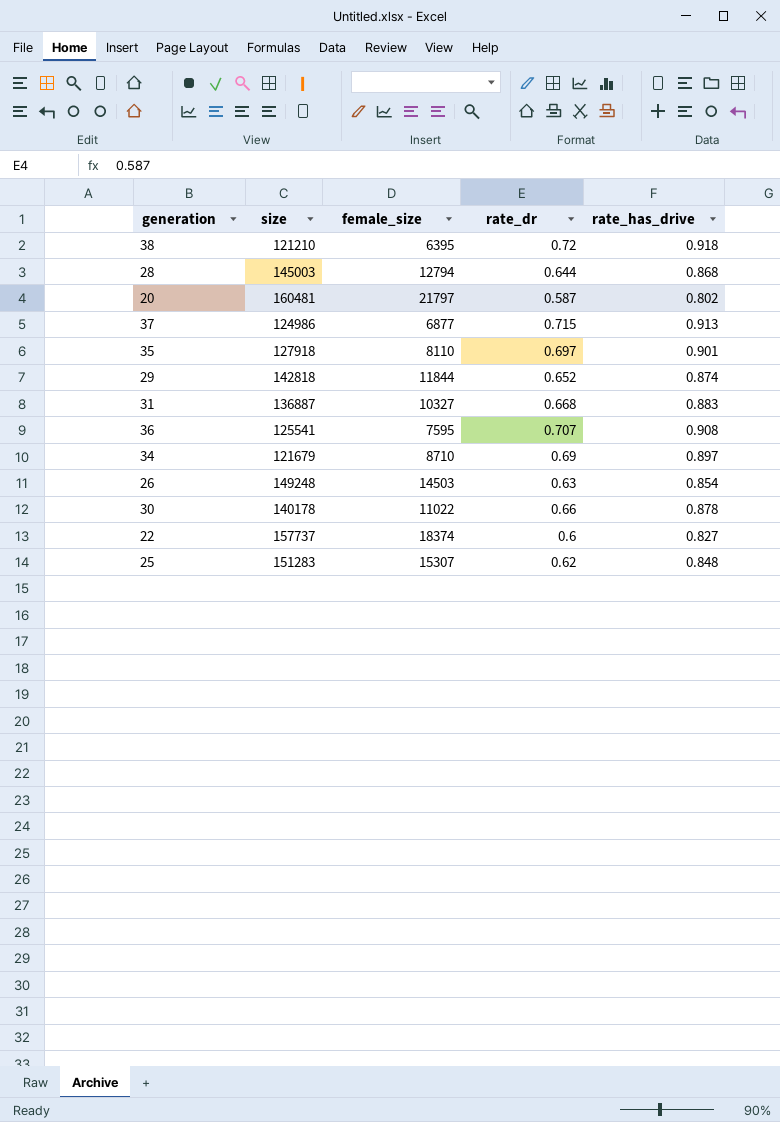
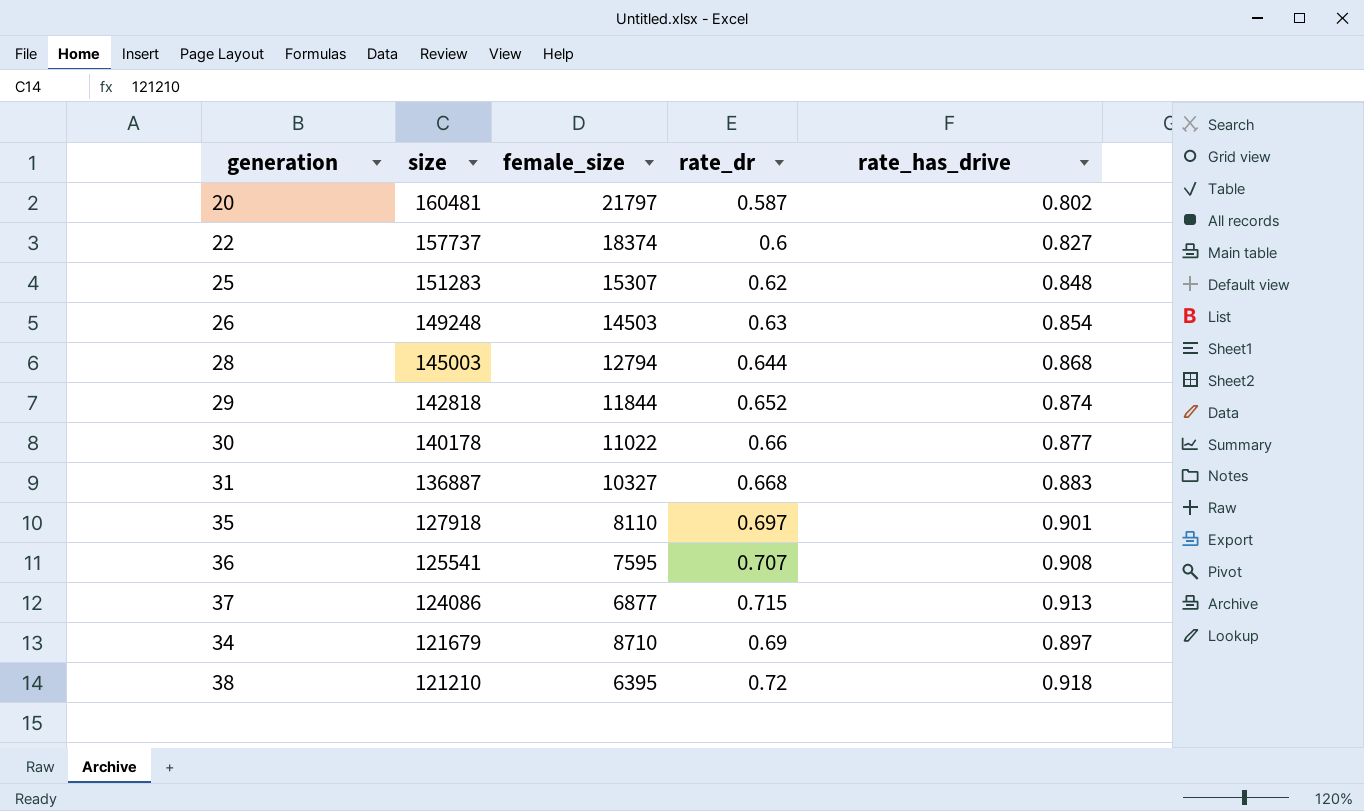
row order: none -> size descending
30 | rate_has_drive: 0.878 -> 0.877
37 | size: 124986 -> 124086

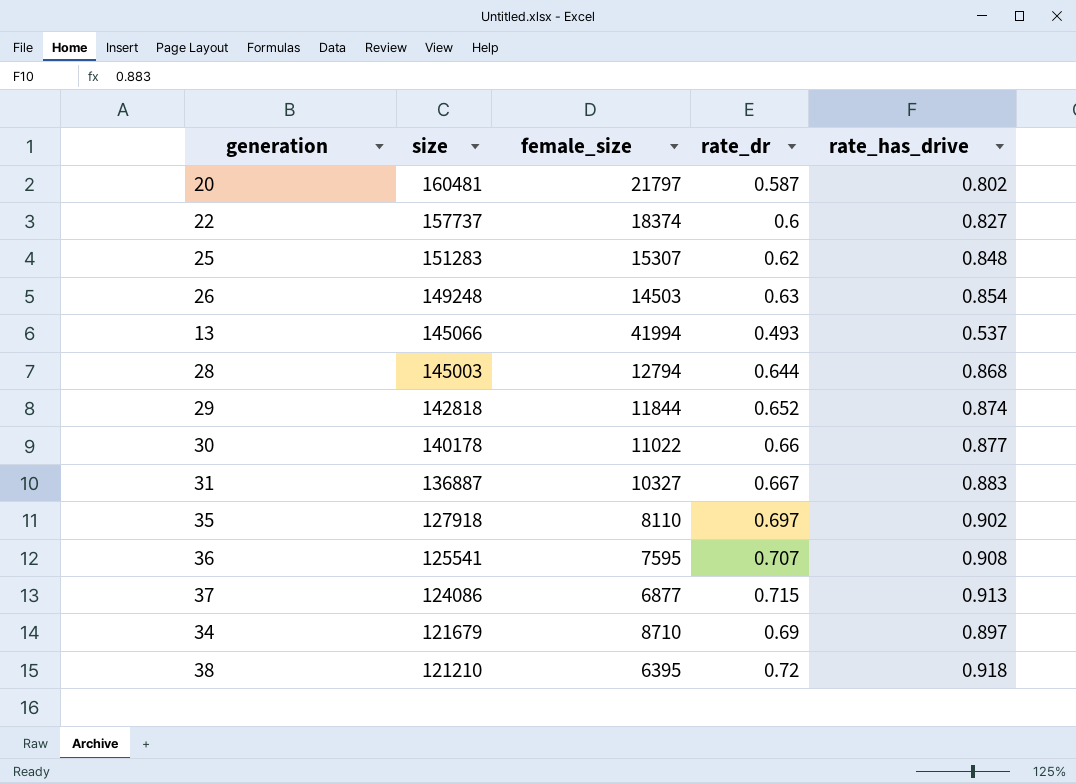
row 13: none -> 145066 | 41994 | 0.493 | 0.537
31 | rate_dr: 0.668 -> 0.667
35 | rate_has_drive: 0.901 -> 0.902

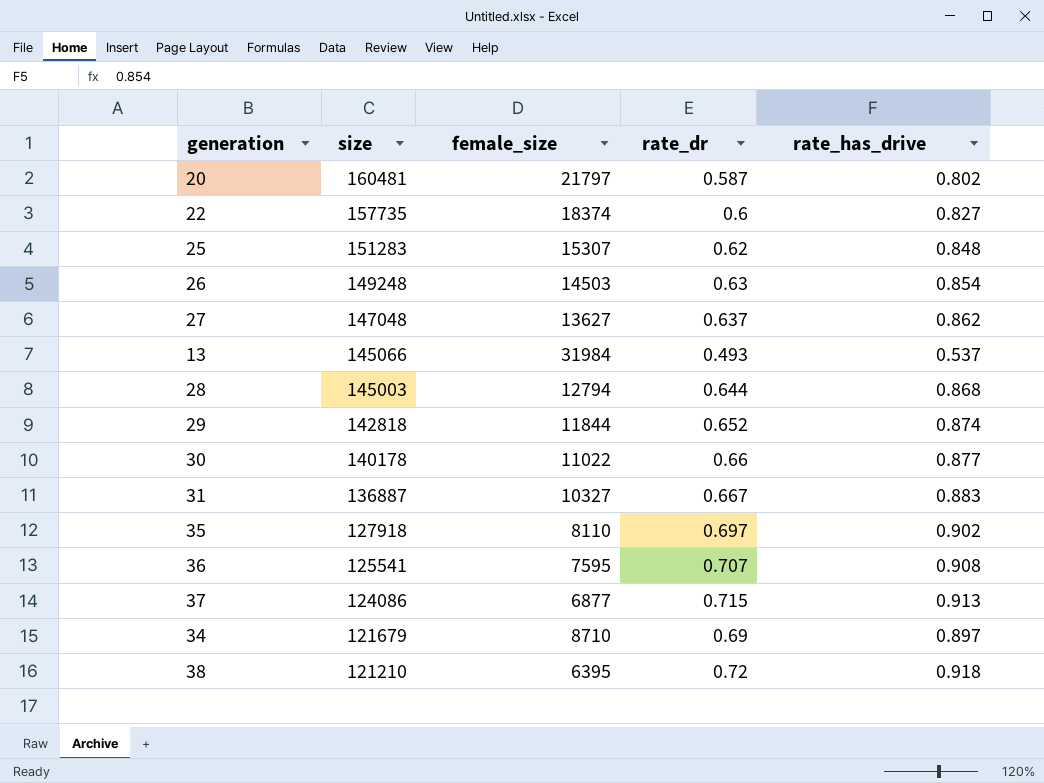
22 | size: 157737 -> 157735
row 27: none -> 147048 | 13627 | 0.637 | 0.862
13 | female_size: 41994 -> 31984

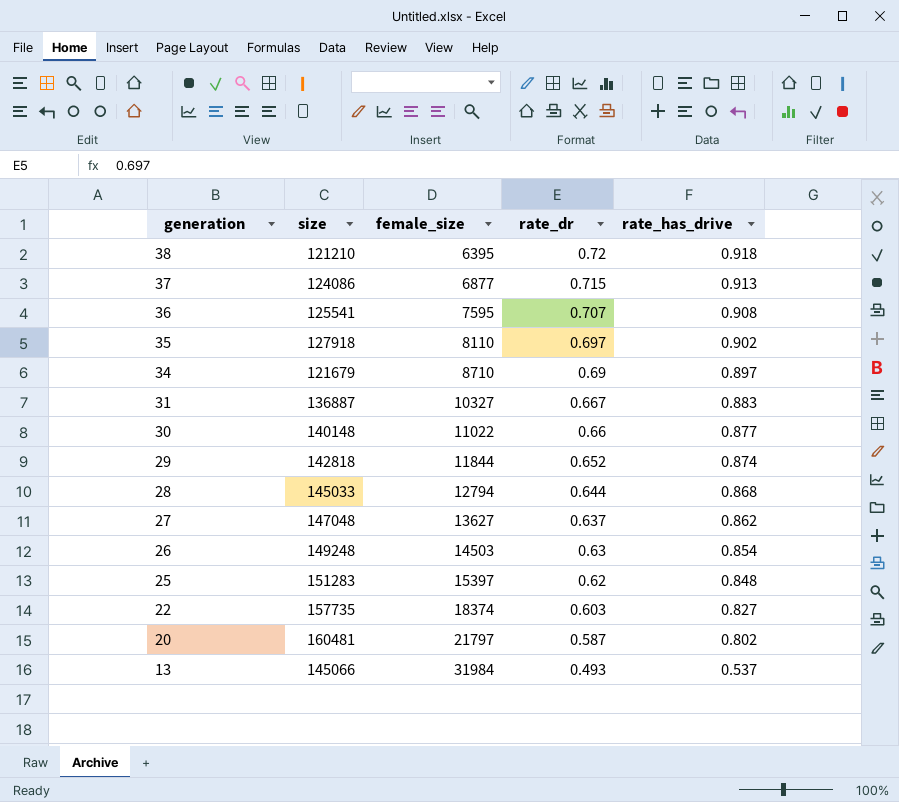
row order: size descending -> generation descending
30 | size: 140178 -> 140148
28 | size: 145003 -> 145033
25 | female_size: 15307 -> 15397
22 | rate_dr: 0.6 -> 0.603

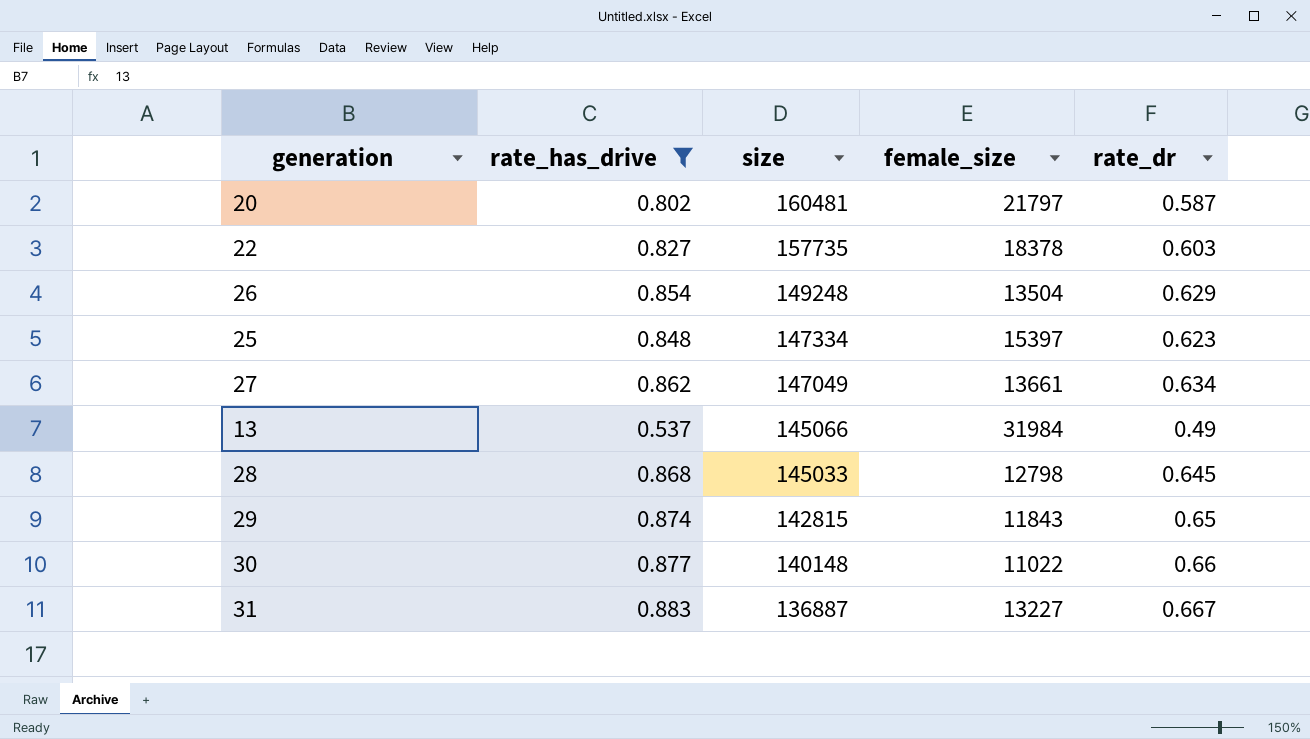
filter: none -> rate_has_drive <= 0.883
row order: generation descending -> size descending
column rate_has_drive | position: 5 -> 2
22 | female_size: 18374 -> 18378
26 | female_size: 14503 -> 13504
26 | rate_dr: 0.63 -> 0.629
25 | size: 151283 -> 147334
25 | rate_dr: 0.62 -> 0.623
27 | size: 147048 -> 147049
27 | female_size: 13627 -> 13661
27 | rate_dr: 0.637 -> 0.634
13 | rate_dr: 0.493 -> 0.49
28 | female_size: 12794 -> 12798
28 | rate_dr: 0.644 -> 0.645
29 | size: 142818 -> 142815
29 | female_size: 11844 -> 11843
29 | rate_dr: 0.652 -> 0.65
31 | female_size: 10327 -> 13227

